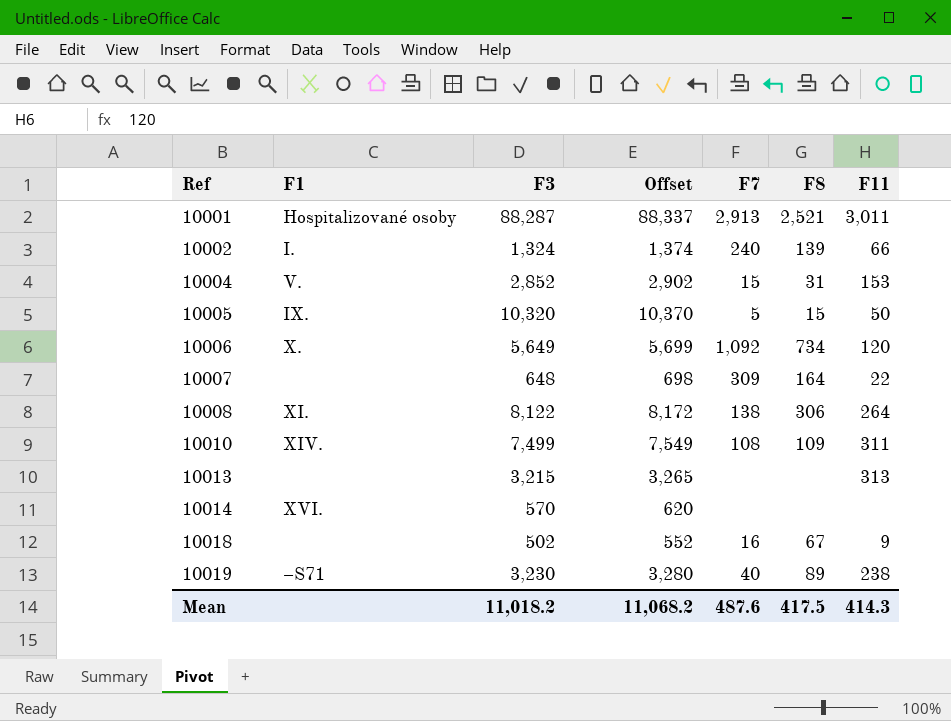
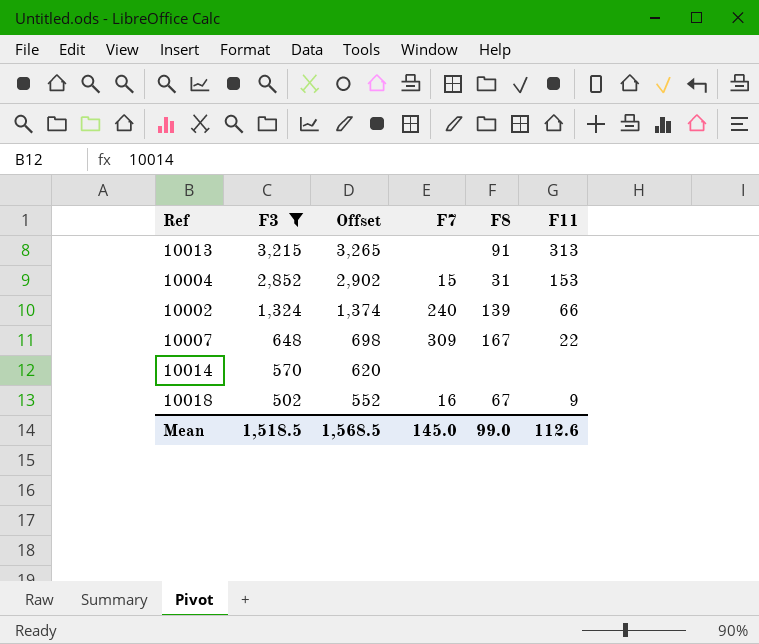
filter: none -> F3 <= 3,215
row order: Ref ascending -> F3 descending
column F1 | position: 2 -> none
10013 | F8: none -> 91
10007 | F8: 164 -> 167
Mean | F3: 11,018.2 -> 1,518.5
Mean | Offset: 11,068.2 -> 1,568.5
Mean | F7: 487.6 -> 145.0
Mean | F8: 417.5 -> 99.0
Mean | F11: 414.3 -> 112.6

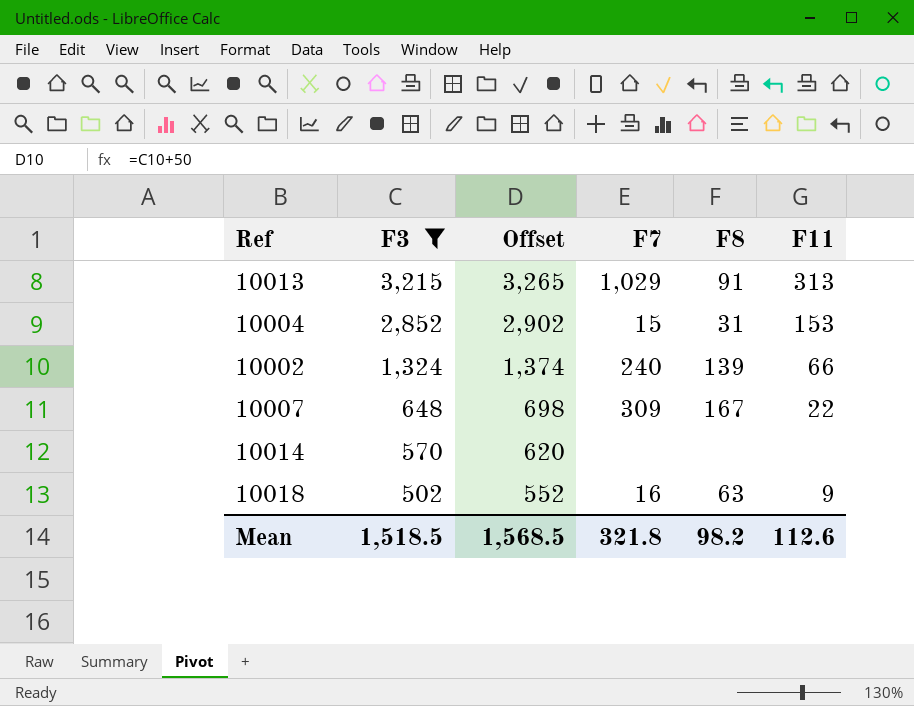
10013 | F7: none -> 1,029
10018 | F8: 67 -> 63
Mean | F7: 145.0 -> 321.8
Mean | F8: 99.0 -> 98.2

